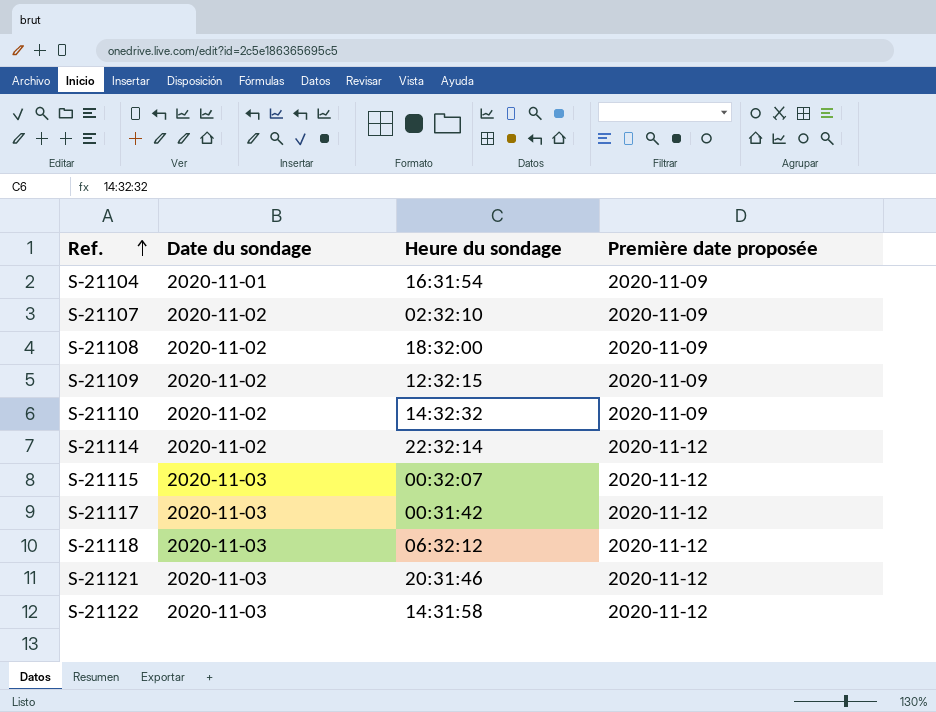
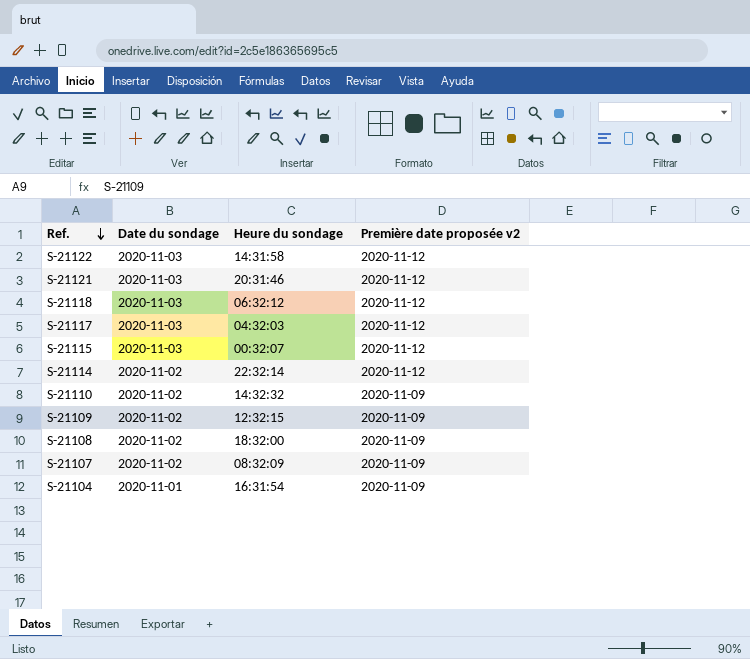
row order: Ref. ascending -> Ref. descending
column name: Première date proposée -> Première date proposée v2
S-21117 | Heure du sondage: 00:31:42 -> 04:32:03
S-21107 | Heure du sondage: 02:32:10 -> 08:32:09

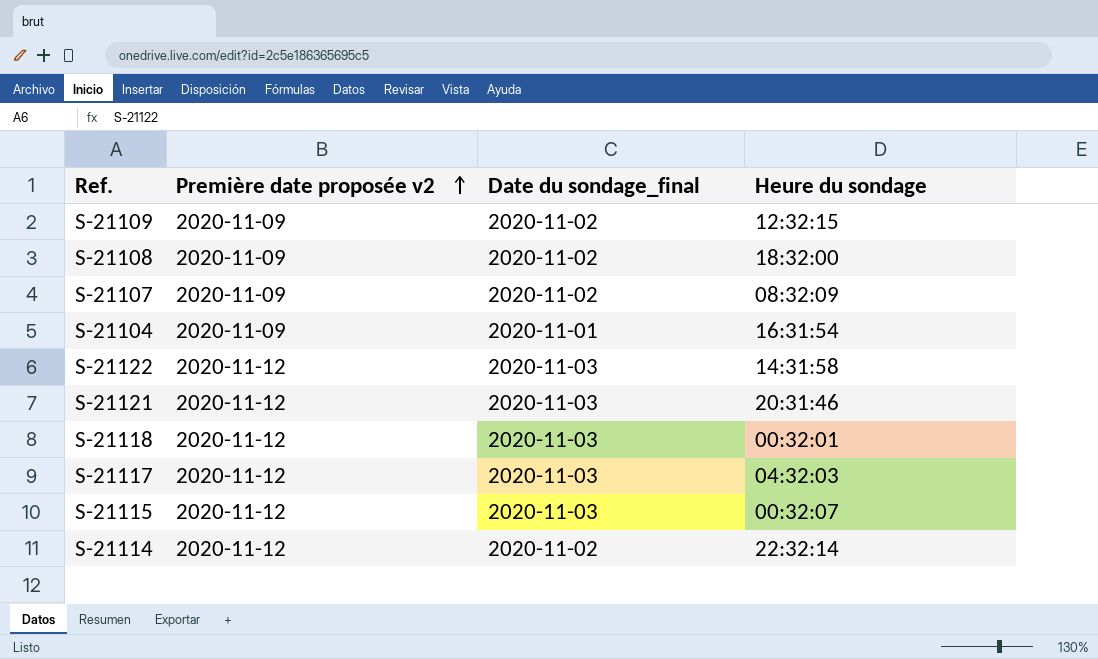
row order: Ref. descending -> Première date proposée v2 ascending
column Première date proposée v2 | position: 4 -> 2
column name: Date du sondage -> Date du sondage_final
row S-21110: 2020-11-02 | 14:32:32 | 2020-11-09 -> none
S-21118 | Heure du sondage: 06:32:12 -> 00:32:01

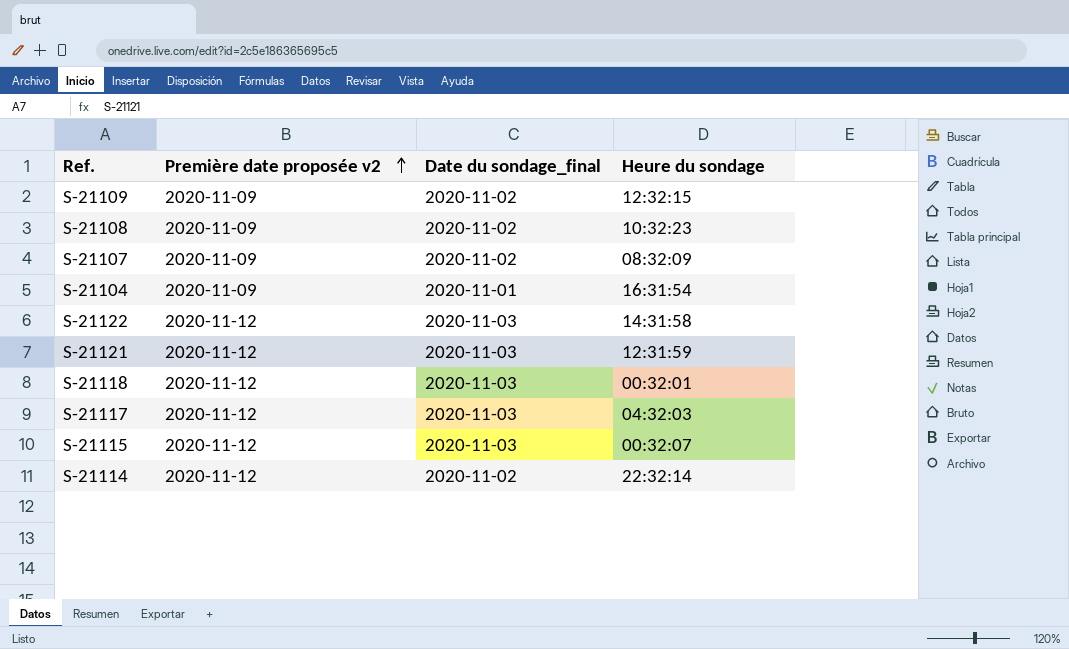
S-21108 | Heure du sondage: 18:32:00 -> 10:32:23
S-21121 | Heure du sondage: 20:31:46 -> 12:31:59

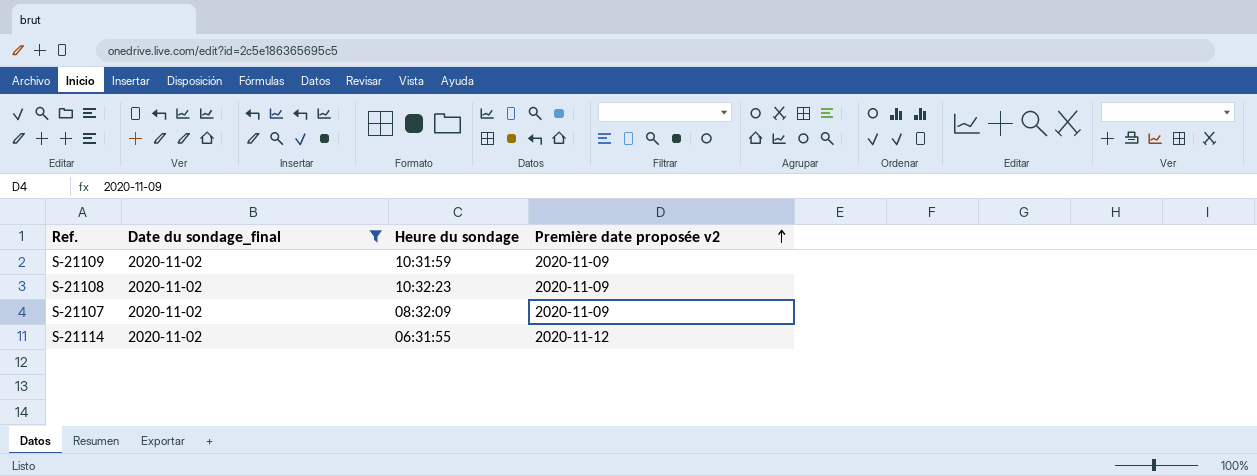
filter: none -> Date du sondage_final = 2020-11-02
column Première date proposée v2 | position: 2 -> 4
S-21109 | Heure du sondage: 12:32:15 -> 10:31:59
S-21114 | Heure du sondage: 22:32:14 -> 06:31:55

